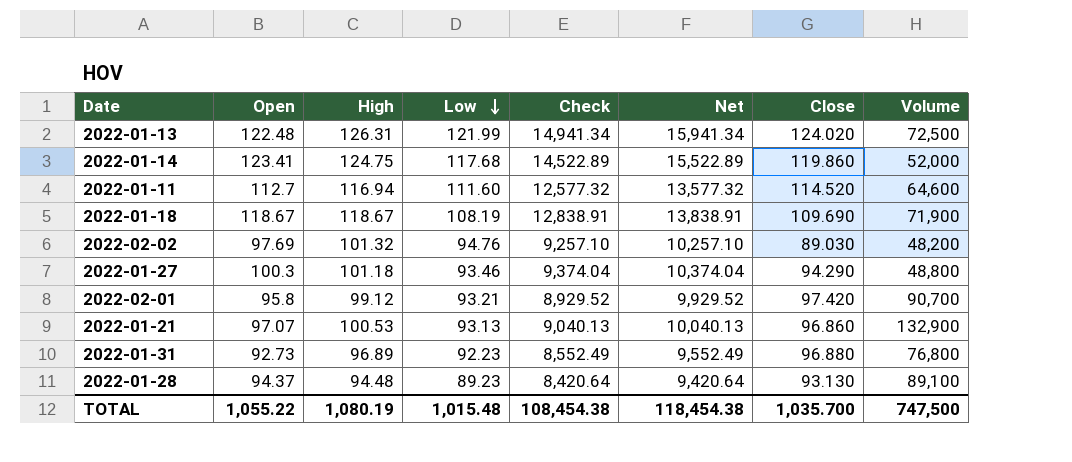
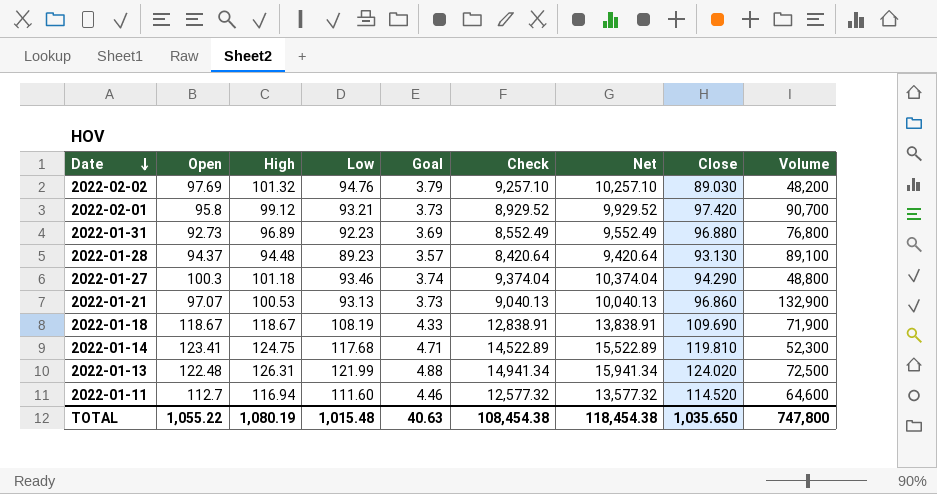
row order: Low descending -> Date descending
column Goal | formula: none -> [Low] * 0.04
2022-01-14 | Close: 119.860 -> 119.810
2022-01-14 | Volume: 52,000 -> 52,300
TOTAL | Close: 1,035.700 -> 1,035.650
TOTAL | Volume: 747,500 -> 747,800

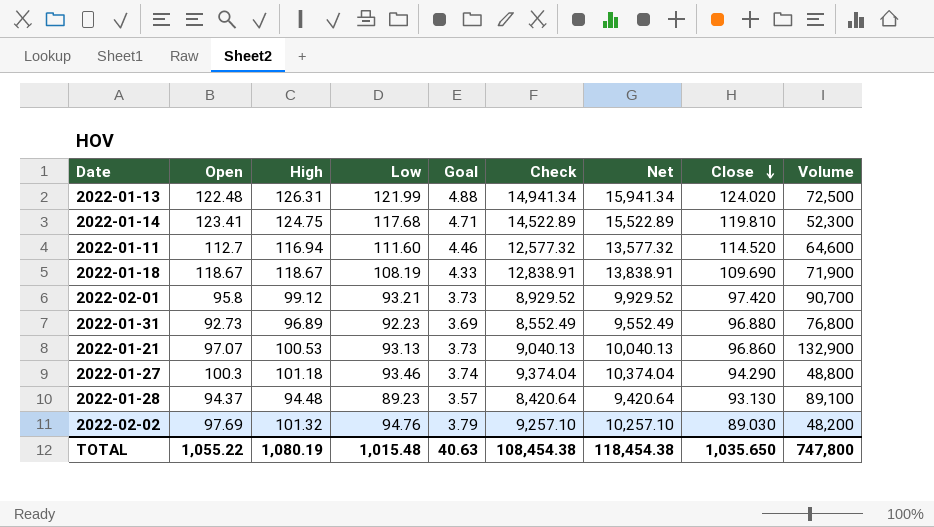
row order: Date descending -> Close descending

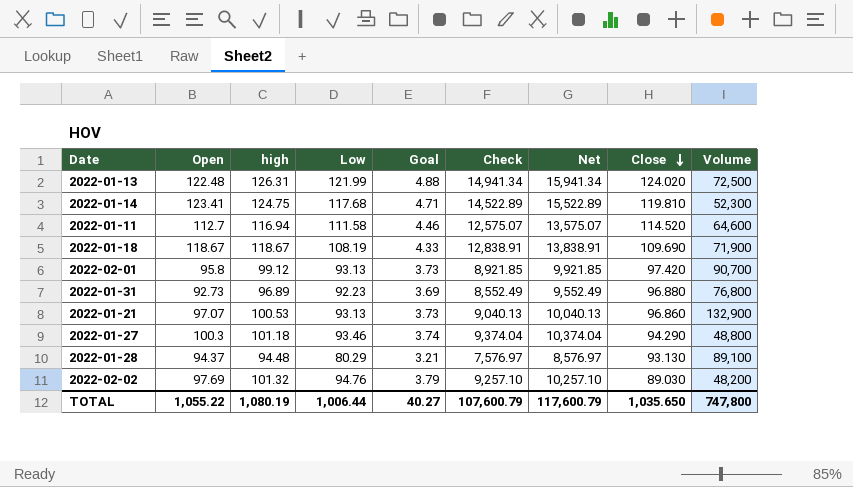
column name: High -> high
2022-01-11 | Low: 111.60 -> 111.58
2022-01-11 | Check: 12,577.32 -> 12,575.07
2022-01-11 | Net: 13,577.32 -> 13,575.07
2022-02-01 | Low: 93.21 -> 93.13
2022-02-01 | Check: 8,929.52 -> 8,921.85
2022-02-01 | Net: 9,929.52 -> 9,921.85
2022-01-28 | Low: 89.23 -> 80.29
2022-01-28 | Goal: 3.57 -> 3.21
2022-01-28 | Check: 8,420.64 -> 7,576.97
2022-01-28 | Net: 9,420.64 -> 8,576.97
TOTAL | Low: 1,015.48 -> 1,006.44
TOTAL | Goal: 40.63 -> 40.27
TOTAL | Check: 108,454.38 -> 107,600.79
TOTAL | Net: 118,454.38 -> 117,600.79

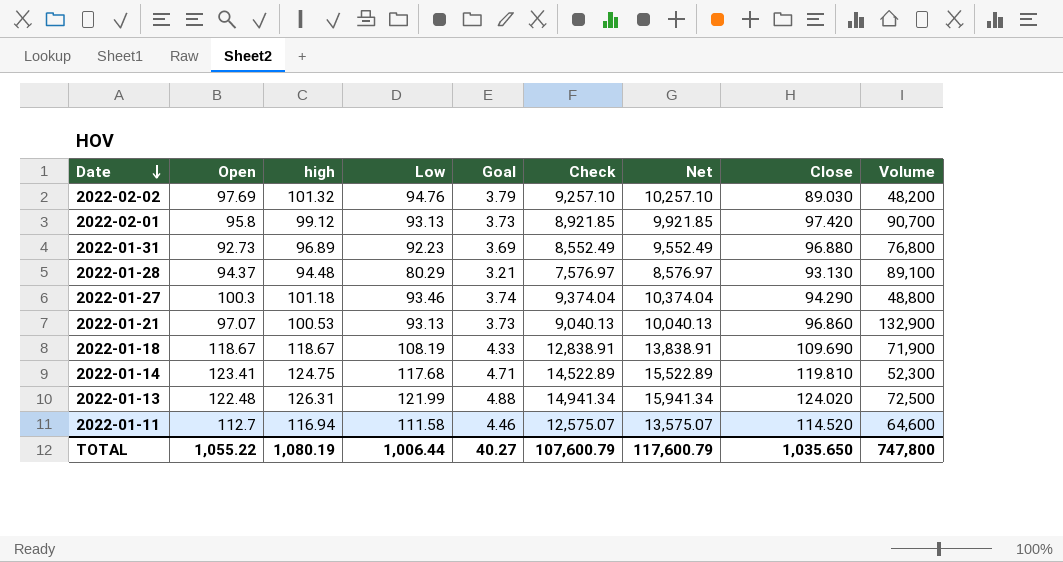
row order: Close descending -> Date descending

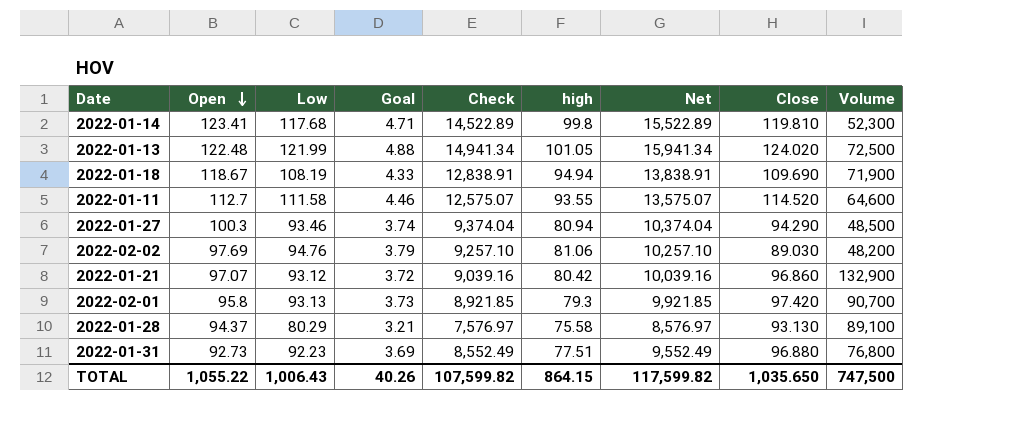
row order: Date descending -> Open descending
column high | position: 3 -> 6
2022-01-14 | high: 124.75 -> 99.8
2022-01-13 | high: 126.31 -> 101.05
2022-01-18 | high: 118.67 -> 94.94
2022-01-11 | high: 116.94 -> 93.55
2022-01-27 | high: 101.18 -> 80.94
2022-01-27 | Volume: 48,800 -> 48,500
2022-02-02 | high: 101.32 -> 81.06
2022-01-21 | Low: 93.13 -> 93.12
2022-01-21 | Goal: 3.73 -> 3.72
2022-01-21 | Check: 9,040.13 -> 9,039.16
2022-01-21 | high: 100.53 -> 80.42
2022-01-21 | Net: 10,040.13 -> 10,039.16
2022-02-01 | high: 99.12 -> 79.3
2022-01-28 | high: 94.48 -> 75.58
2022-01-31 | high: 96.89 -> 77.51
TOTAL | Low: 1,006.44 -> 1,006.43
TOTAL | Goal: 40.27 -> 40.26
TOTAL | Check: 107,600.79 -> 107,599.82
TOTAL | high: 1,080.19 -> 864.15
TOTAL | Net: 117,600.79 -> 117,599.82
TOTAL | Volume: 747,800 -> 747,500

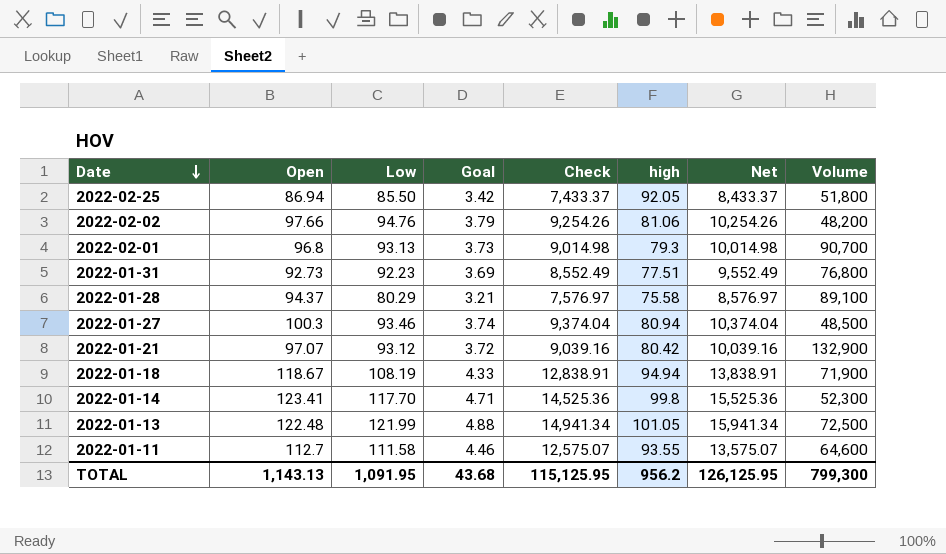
row order: Open descending -> Date descending
column Close | position: 8 -> none
row 2022-02-25: none -> 86.94 | 85.50 | 3.42 | 7,433.37 | 92.05 | 8,433.37 | 51,800
2022-02-02 | Open: 97.69 -> 97.66
2022-02-02 | Check: 9,257.10 -> 9,254.26
2022-02-02 | Net: 10,257.10 -> 10,254.26
2022-02-01 | Open: 95.8 -> 96.8
2022-02-01 | Check: 8,921.85 -> 9,014.98
2022-02-01 | Net: 9,921.85 -> 10,014.98
2022-01-14 | Low: 117.68 -> 117.70
2022-01-14 | Check: 14,522.89 -> 14,525.36
2022-01-14 | Net: 15,522.89 -> 15,525.36
TOTAL | Open: 1,055.22 -> 1,143.13
TOTAL | Low: 1,006.43 -> 1,091.95
TOTAL | Goal: 40.26 -> 43.68
TOTAL | Check: 107,599.82 -> 115,125.95
TOTAL | high: 864.15 -> 956.2
TOTAL | Net: 117,599.82 -> 126,125.95
TOTAL | Volume: 747,500 -> 799,300

